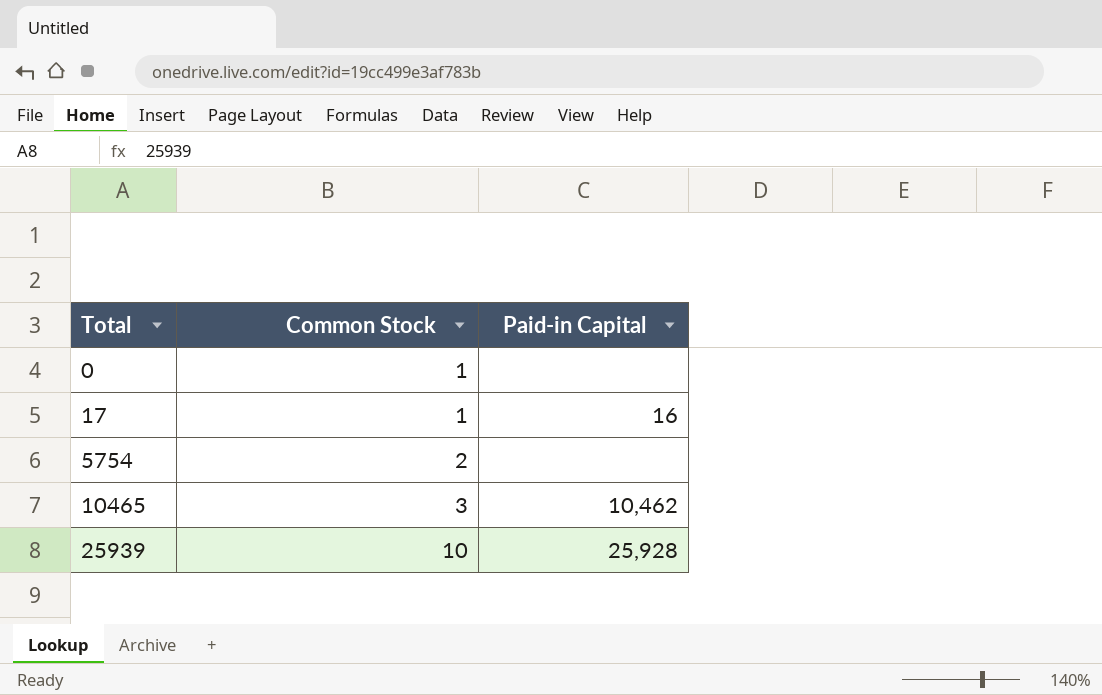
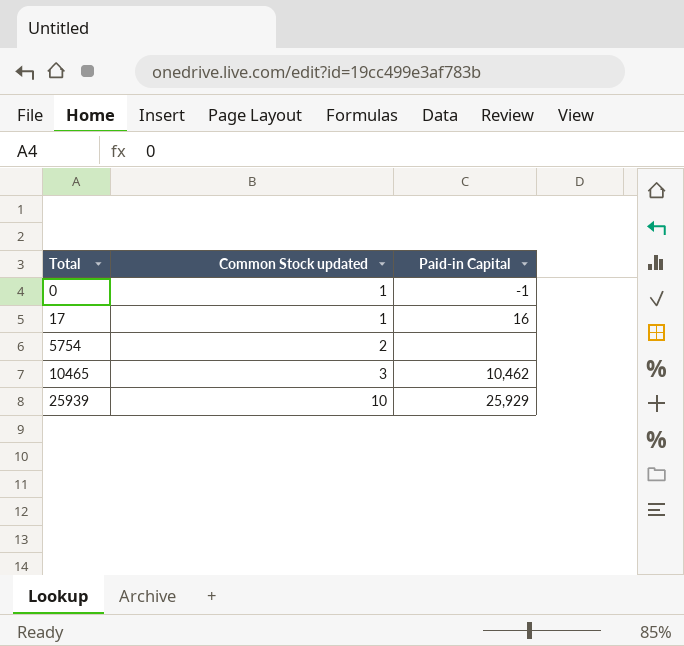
column name: Common Stock -> Common Stock updated
0 | Paid-in Capital: none -> -1
25939 | Paid-in Capital: 25,928 -> 25,929

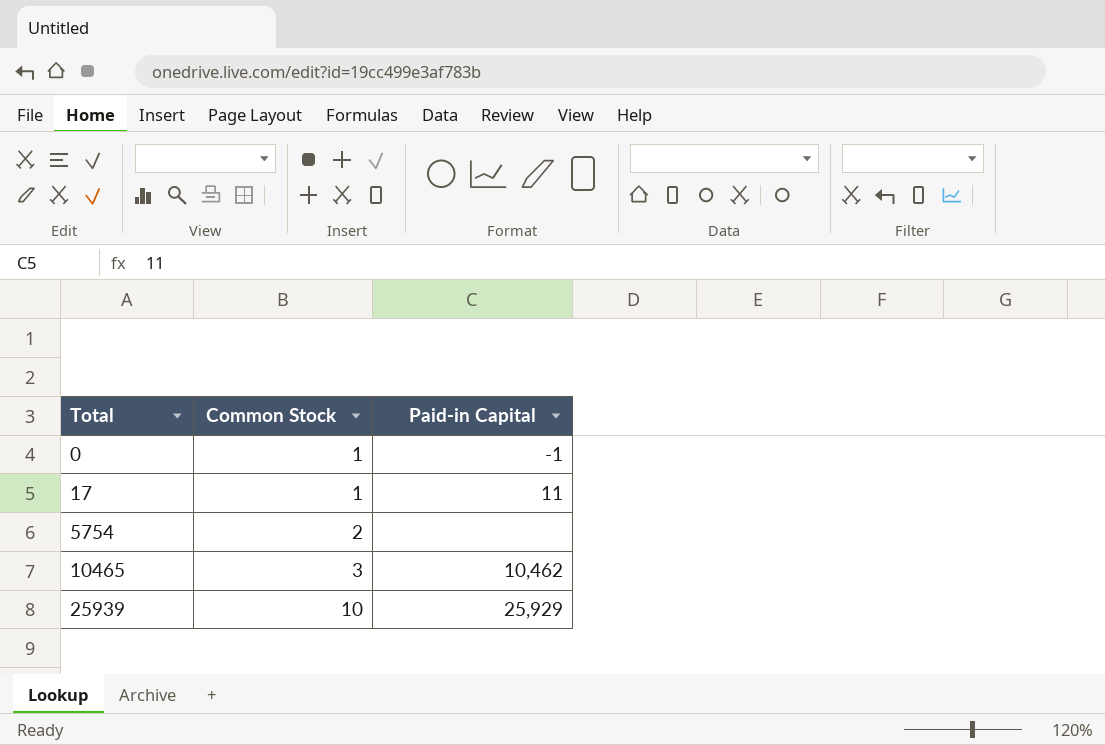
column name: Common Stock updated -> Common Stock
17 | Paid-in Capital: 16 -> 11

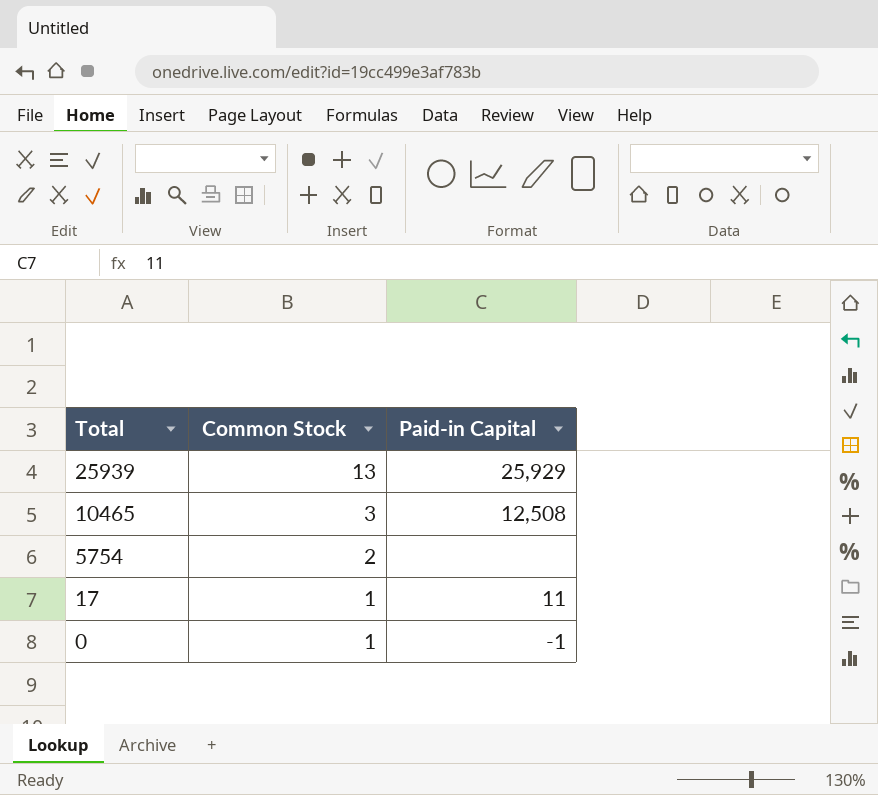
row order: Total ascending -> Total descending
25939 | Common Stock: 10 -> 13
10465 | Paid-in Capital: 10,462 -> 12,508

